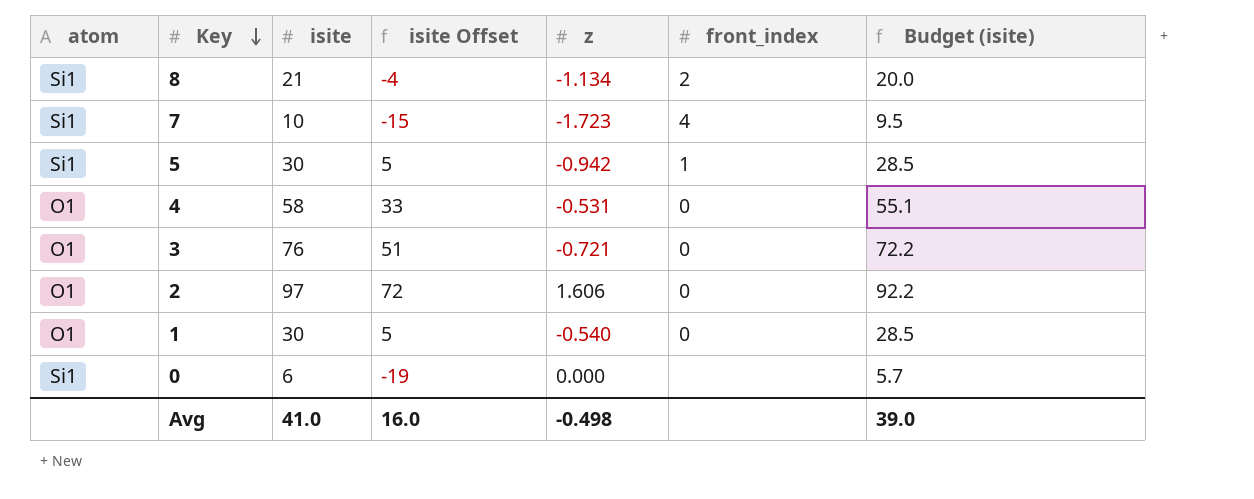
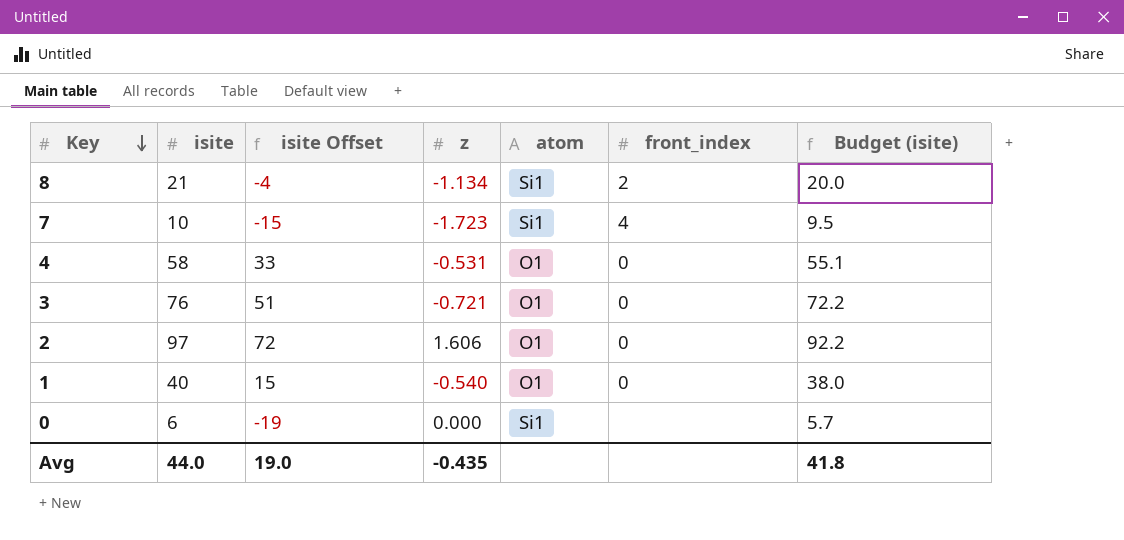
column atom | position: 1 -> 5
row 5: Si1 | 30 | 5 | -0.942 | 1 | 28.5 -> none
1 | isite: 30 -> 40
1 | isite Offset: 5 -> 15
1 | Budget (isite): 28.5 -> 38.0
Avg | isite: 41.0 -> 44.0
Avg | isite Offset: 16.0 -> 19.0
Avg | z: -0.498 -> -0.435
Avg | Budget (isite): 39.0 -> 41.8

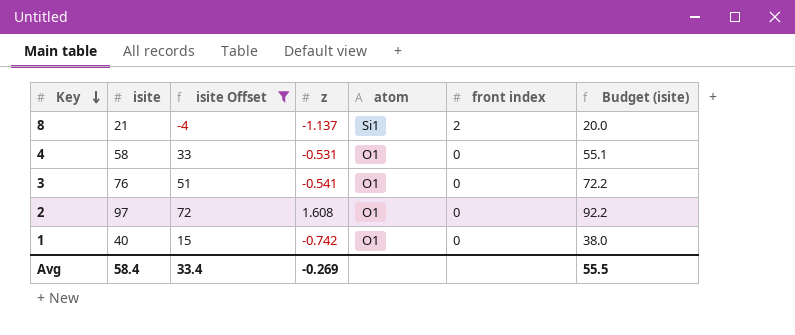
filter: none -> isite Offset >= -4
column name: front_index -> front index
8 | z: -1.134 -> -1.137
3 | z: -0.721 -> -0.541
2 | z: 1.606 -> 1.608
1 | z: -0.540 -> -0.742
Avg | isite: 44.0 -> 58.4
Avg | isite Offset: 19.0 -> 33.4
Avg | z: -0.435 -> -0.269
Avg | Budget (isite): 41.8 -> 55.5

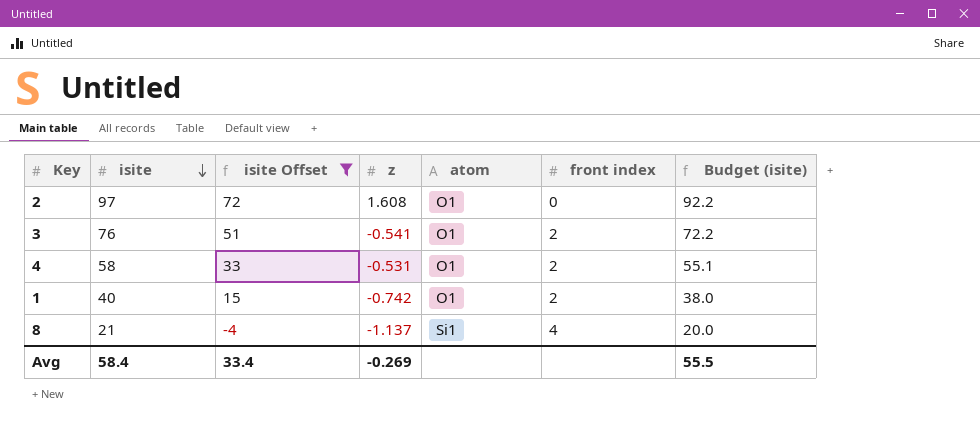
row order: Key descending -> isite descending
3 | front index: 0 -> 2
4 | front index: 0 -> 2
1 | front index: 0 -> 2
8 | front index: 2 -> 4

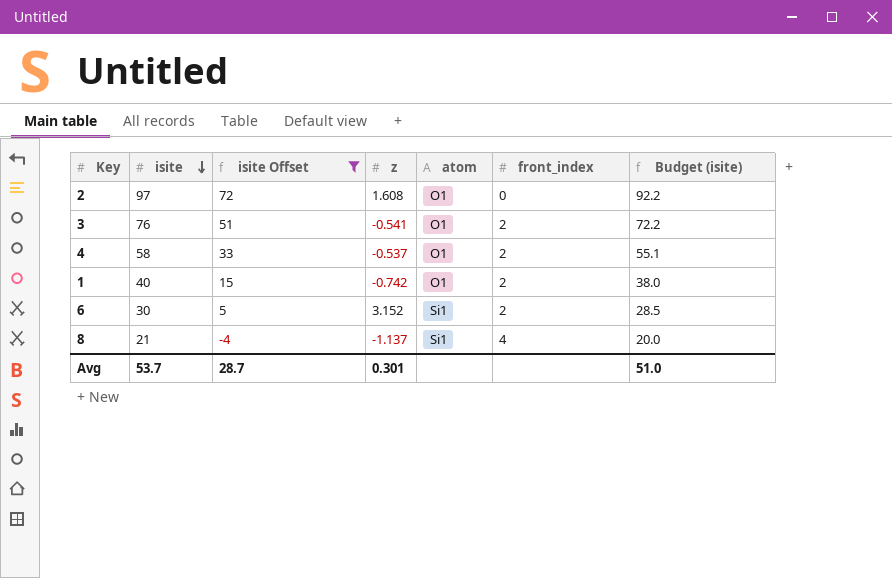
column name: front index -> front_index
4 | z: -0.531 -> -0.537
row 6: none -> 30 | 5 | 3.152 | Si1 | 2 | 28.5
Avg | isite: 58.4 -> 53.7
Avg | isite Offset: 33.4 -> 28.7
Avg | z: -0.269 -> 0.301
Avg | Budget (isite): 55.5 -> 51.0

